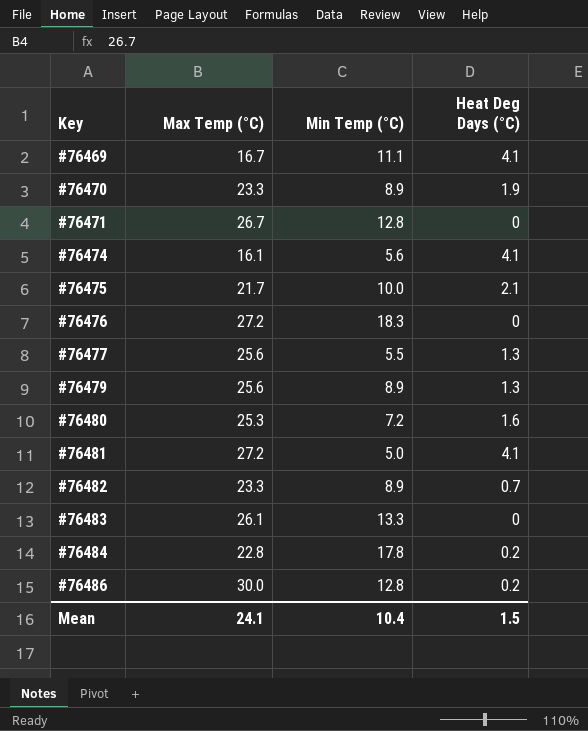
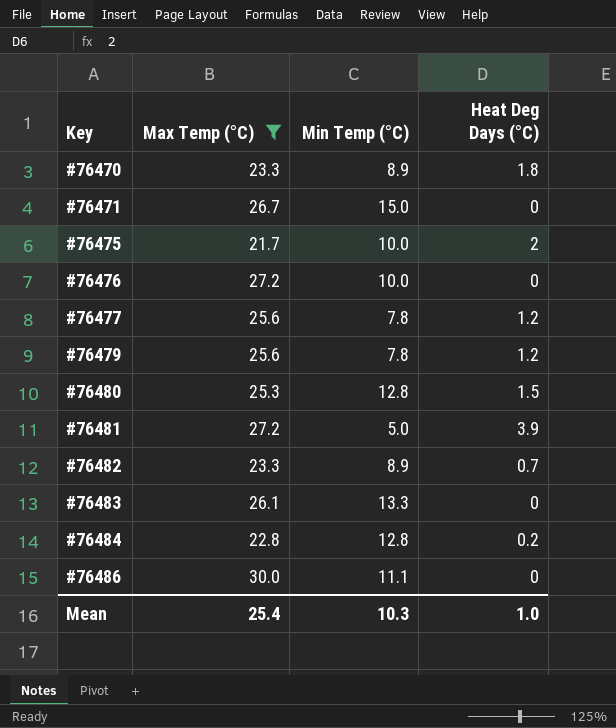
filter: none -> Max Temp (°C) >= 21.7
#76470 | Heat Deg Days (°C): 1.9 -> 1.8
#76471 | Min Temp (°C): 12.8 -> 15.0
#76475 | Heat Deg Days (°C): 2.1 -> 2
#76476 | Min Temp (°C): 18.3 -> 10.0
#76477 | Min Temp (°C): 5.5 -> 7.8
#76477 | Heat Deg Days (°C): 1.3 -> 1.2
#76479 | Min Temp (°C): 8.9 -> 7.8
#76479 | Heat Deg Days (°C): 1.3 -> 1.2
#76480 | Min Temp (°C): 7.2 -> 12.8
#76480 | Heat Deg Days (°C): 1.6 -> 1.5
#76481 | Heat Deg Days (°C): 4.1 -> 3.9
#76484 | Min Temp (°C): 17.8 -> 12.8
#76486 | Min Temp (°C): 12.8 -> 11.1
#76486 | Heat Deg Days (°C): 0.2 -> 0
Mean | Max Temp (°C): 24.1 -> 25.4
Mean | Min Temp (°C): 10.4 -> 10.3
Mean | Heat Deg Days (°C): 1.5 -> 1.0

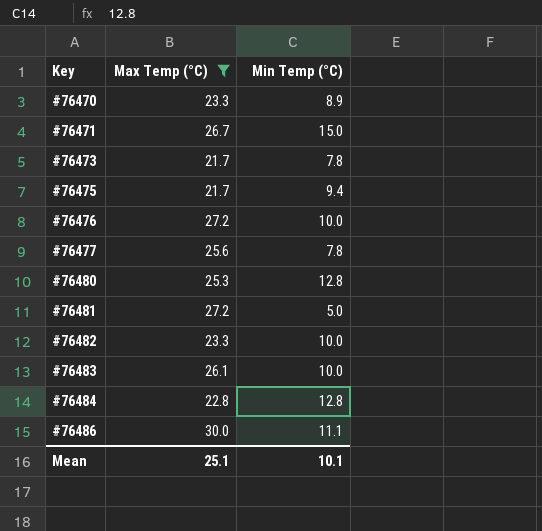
column Heat Deg Days (°C) | position: 4 -> none
row #76479: 25.6 | 7.8 | 1.2 -> none
row #76473: none -> 21.7 | 7.8
#76475 | Min Temp (°C): 10.0 -> 9.4
#76482 | Min Temp (°C): 8.9 -> 10.0
#76483 | Min Temp (°C): 13.3 -> 10.0
Mean | Max Temp (°C): 25.4 -> 25.1
Mean | Min Temp (°C): 10.3 -> 10.1

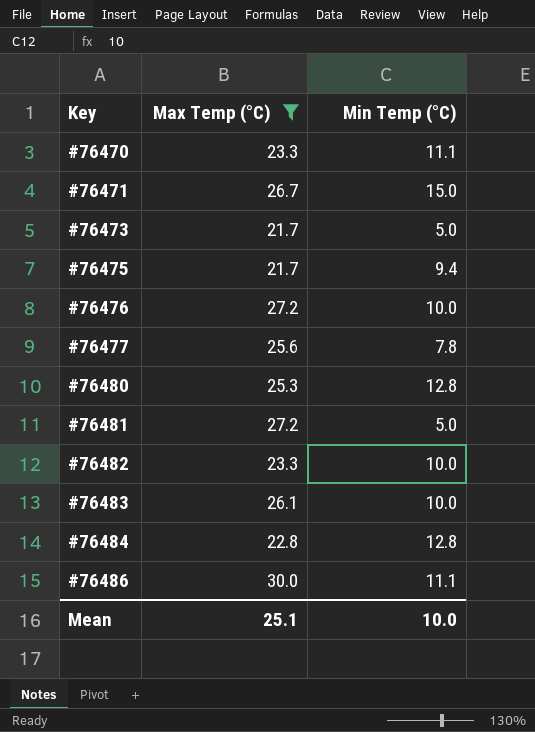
#76470 | Min Temp (°C): 8.9 -> 11.1
#76473 | Min Temp (°C): 7.8 -> 5.0
Mean | Min Temp (°C): 10.1 -> 10.0

